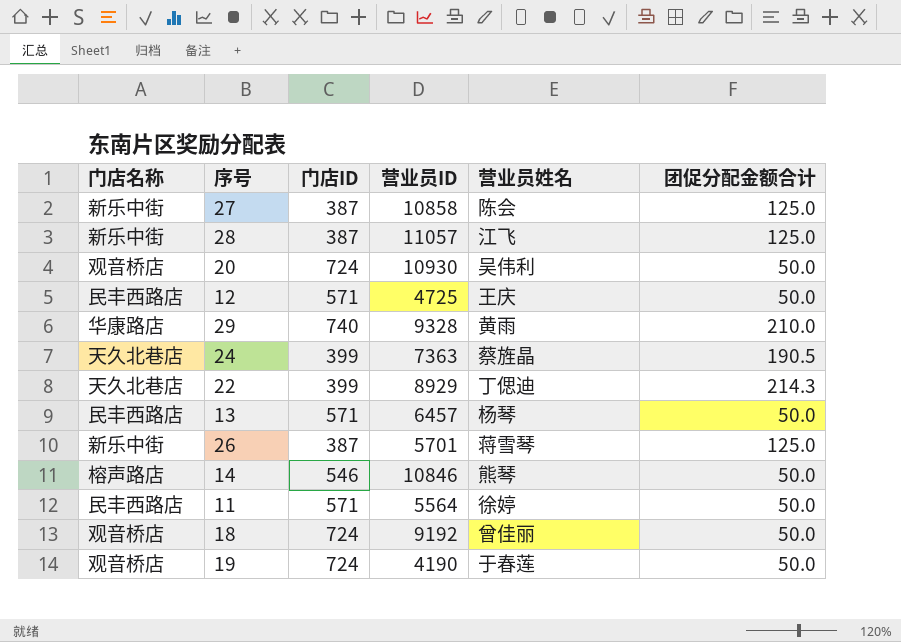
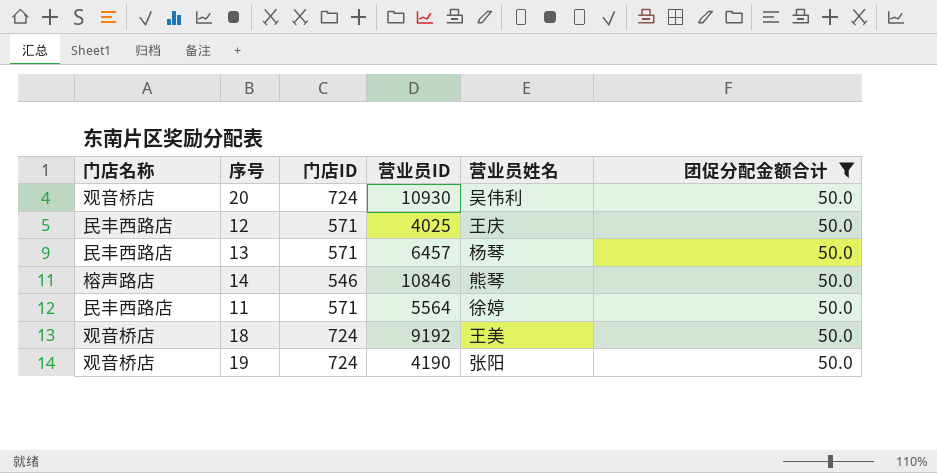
filter: none -> 团促分配金额合计 = 50.0
12 | 营业员ID: 4725 -> 4025
18 | 营业员姓名: 曾佳丽 -> 王美
19 | 营业员姓名: 于春莲 -> 张阳

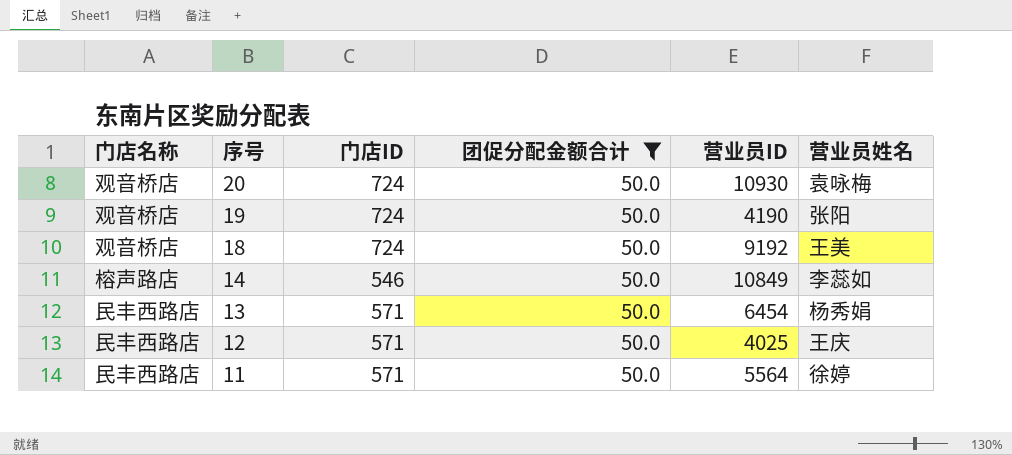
row order: none -> 序号 descending
column 团促分配金额合计 | position: 6 -> 4
20 | 营业员姓名: 吴伟利 -> 袁咏梅
14 | 营业员ID: 10846 -> 10849
14 | 营业员姓名: 熊琴 -> 李蕊如
13 | 营业员ID: 6457 -> 6454
13 | 营业员姓名: 杨琴 -> 杨秀娟

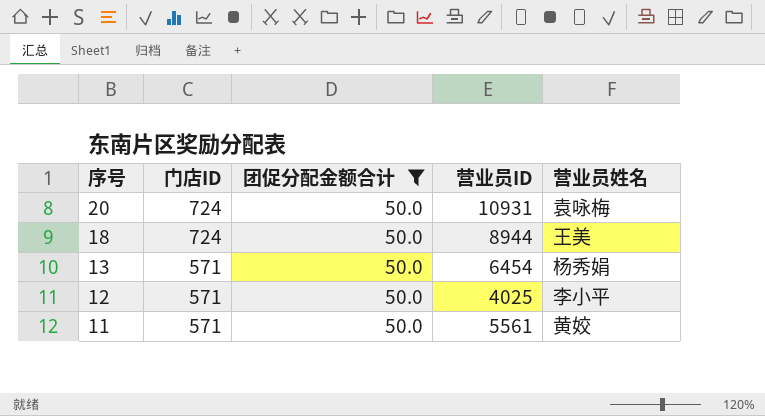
column 门店名称 | position: 1 -> none
row 19: 观音桥店 | 724 | 50.0 | 4190 | 张阳 -> none
row 14: 榕声路店 | 546 | 50.0 | 10849 | 李蕊如 -> none
20 | 营业员ID: 10930 -> 10931
18 | 营业员ID: 9192 -> 8944
12 | 营业员姓名: 王庆 -> 李小平
11 | 营业员ID: 5564 -> 5561
11 | 营业员姓名: 徐婷 -> 黄姣

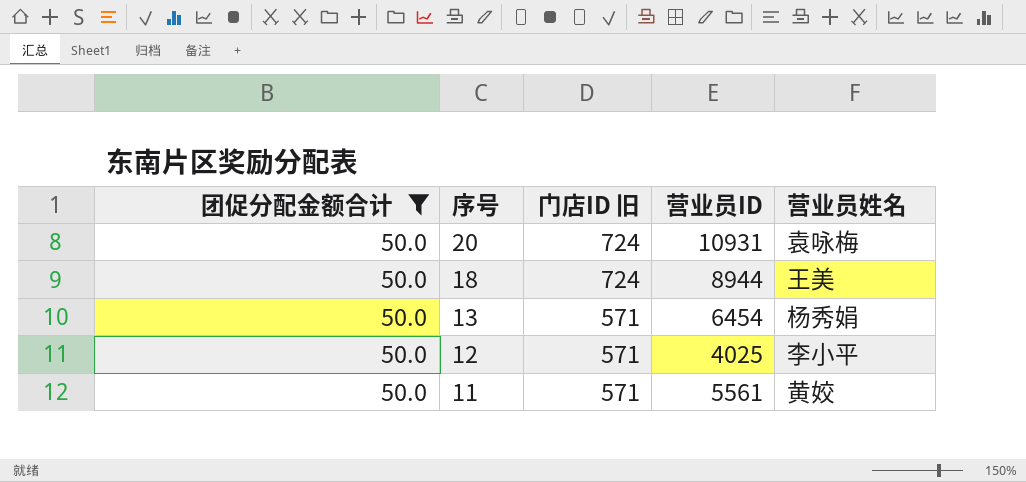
column 团促分配金额合计 | position: 3 -> 1
column name: 门店ID -> 门店ID 旧

